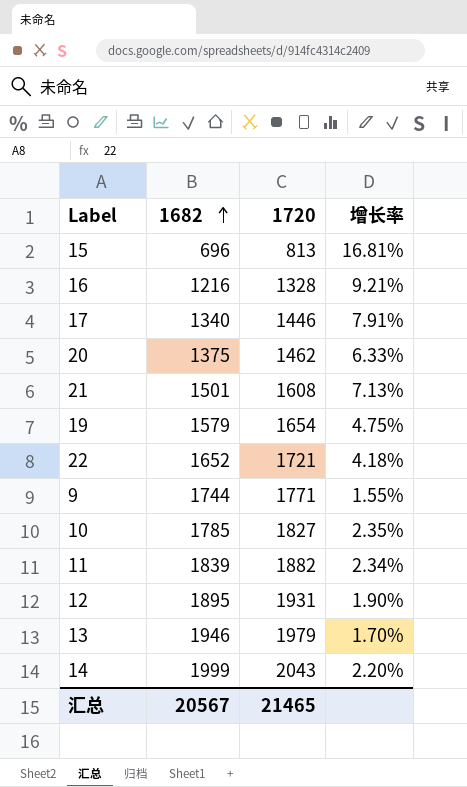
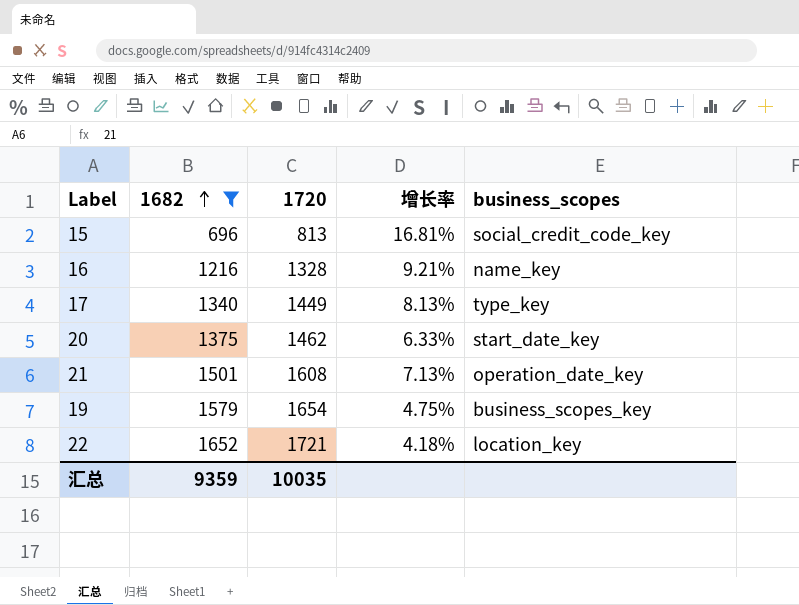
filter: none -> 1682 <= 1652
column business_scopes | position: none -> 5
17 | 1720: 1446 -> 1449
17 | 增长率: 7.91% -> 8.13%
汇总 | 1682: 20567 -> 9359
汇总 | 1720: 21465 -> 10035

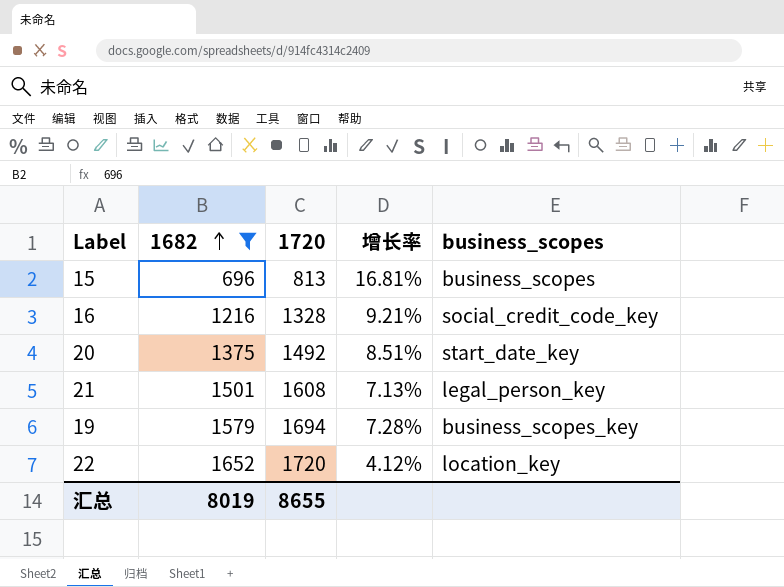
row 17: 1340 | 1449 | 8.13% | type_key -> none
15 | business_scopes: social_credit_code_key -> business_scopes
16 | business_scopes: name_key -> social_credit_code_key
20 | 1720: 1462 -> 1492
20 | 增长率: 6.33% -> 8.51%
21 | business_scopes: operation_date_key -> legal_person_key
19 | 1720: 1654 -> 1694
19 | 增长率: 4.75% -> 7.28%
22 | 1720: 1721 -> 1720
22 | 增长率: 4.18% -> 4.12%
汇总 | 1682: 9359 -> 8019
汇总 | 1720: 10035 -> 8655

